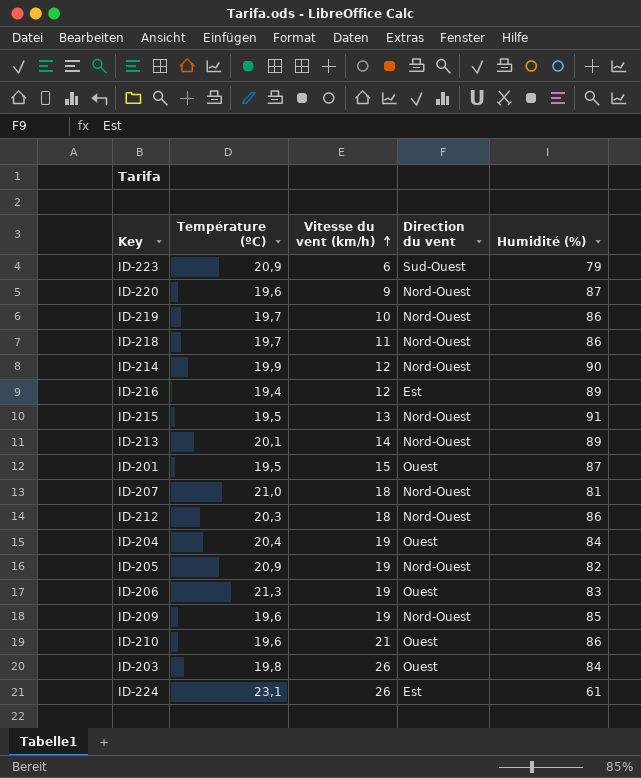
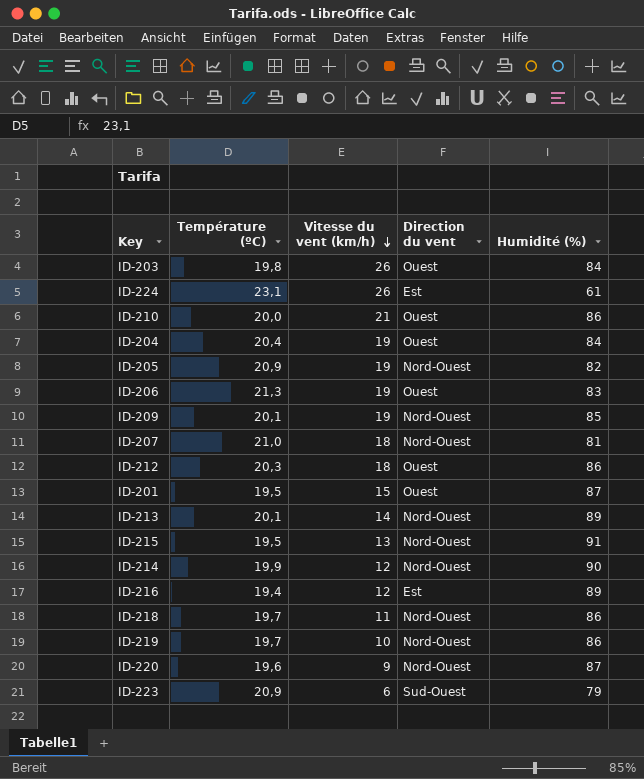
row order: Vitesse du vent (km/h) ascending -> Vitesse du vent (km/h) descending
ID-210 | Température (ºC): 19,6 -> 20,0
ID-209 | Température (ºC): 19,6 -> 20,1
ID-212 | Direction du vent: Nord-Ouest -> Ouest

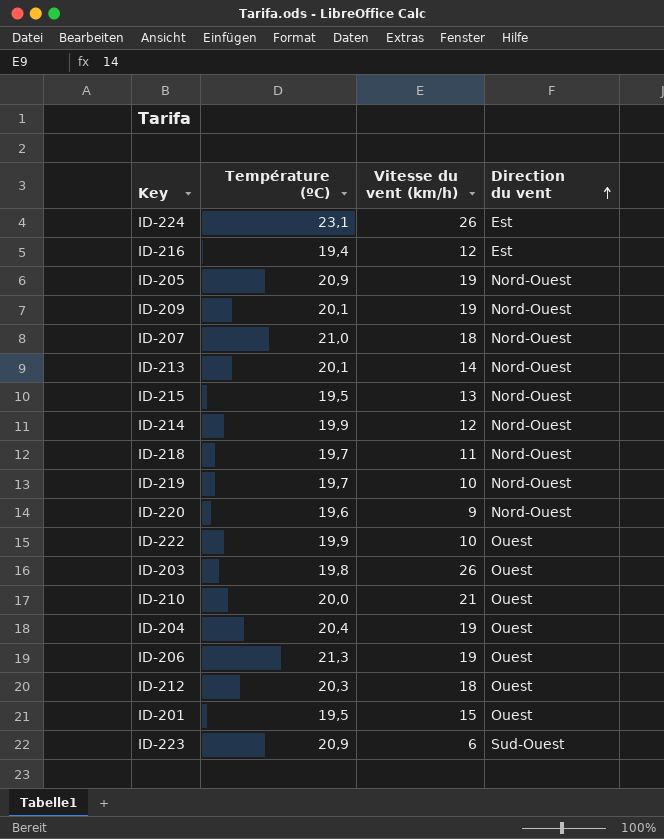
row order: Vitesse du vent (km/h) descending -> Direction du vent ascending
column Humidité (%) | position: 5 -> none
row ID-222: none -> 19,9 | 10 | Ouest

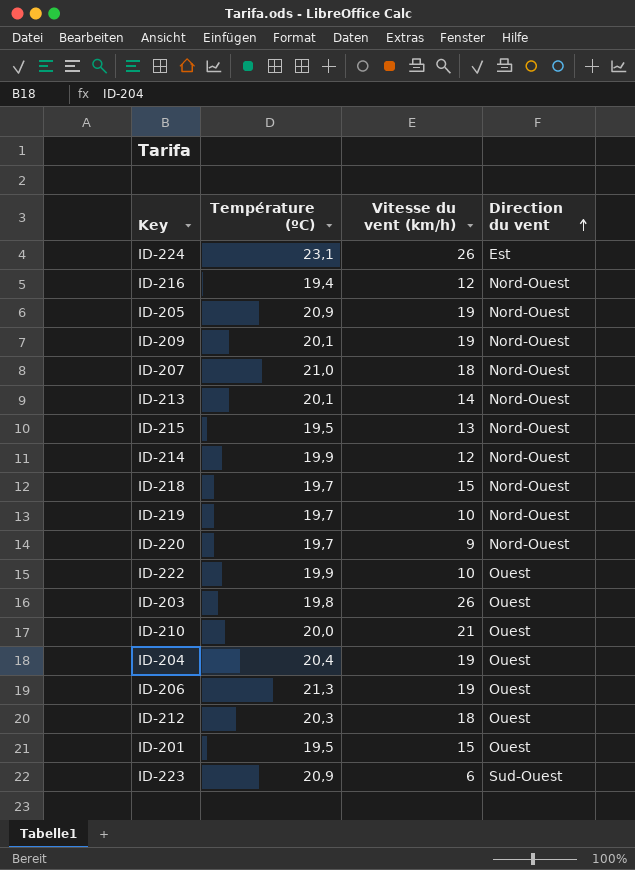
ID-216 | Direction du vent: Est -> Nord-Ouest
ID-218 | Vitesse du vent (km/h): 11 -> 15
ID-220 | Température (ºC): 19,6 -> 19,7

